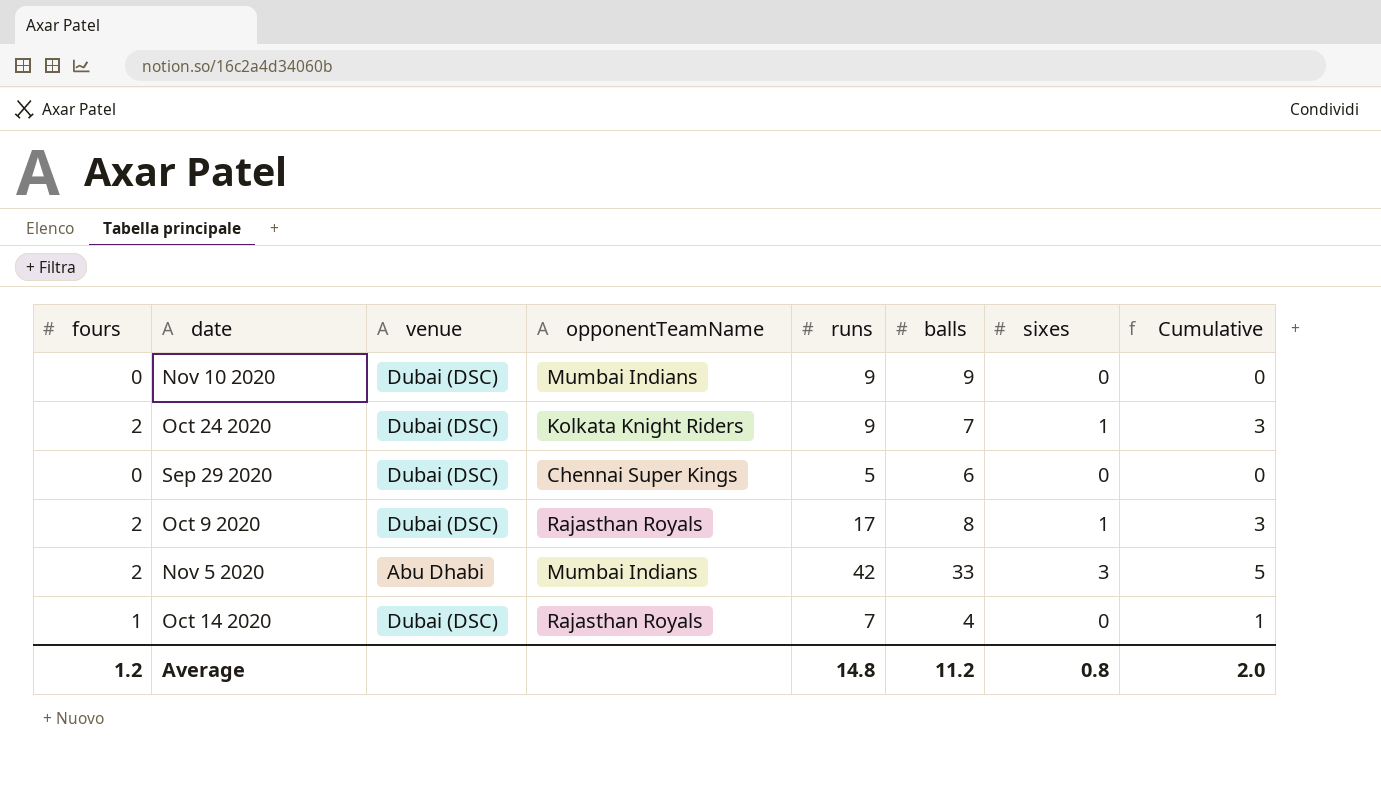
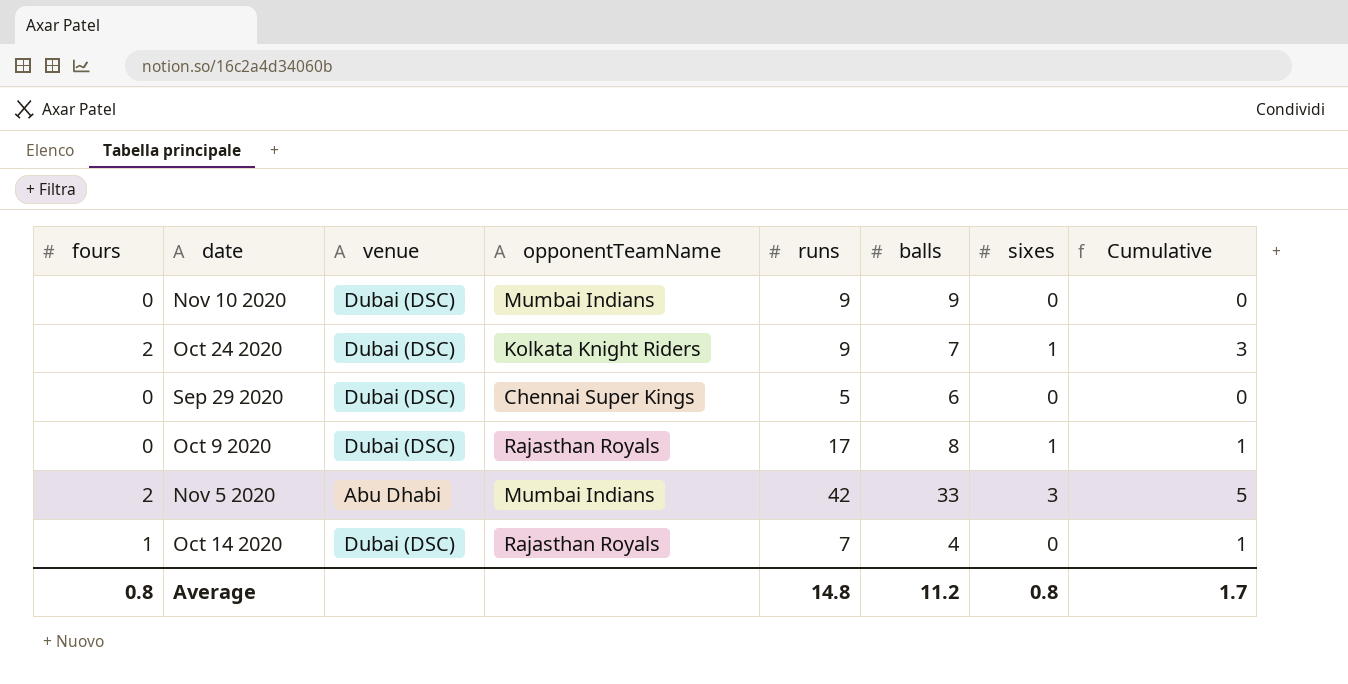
Oct 9 2020 | fours: 2 -> 0
Oct 9 2020 | Cumulative: 3 -> 1
Average | fours: 1.2 -> 0.8
Average | Cumulative: 2.0 -> 1.7

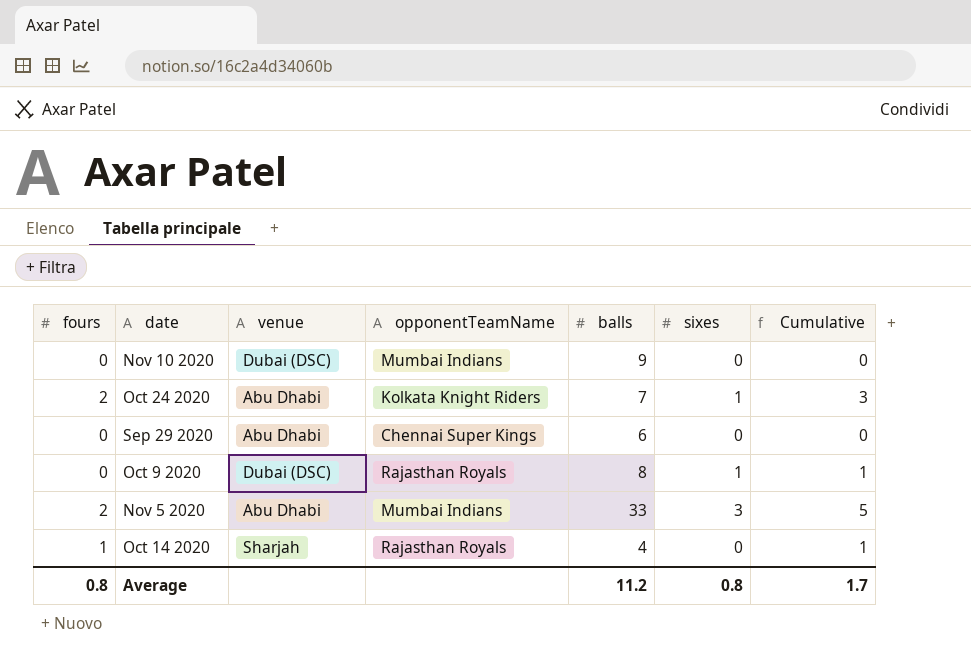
column runs | position: 5 -> none
Oct 24 2020 | venue: Dubai (DSC) -> Abu Dhabi
Sep 29 2020 | venue: Dubai (DSC) -> Abu Dhabi
Oct 14 2020 | venue: Dubai (DSC) -> Sharjah

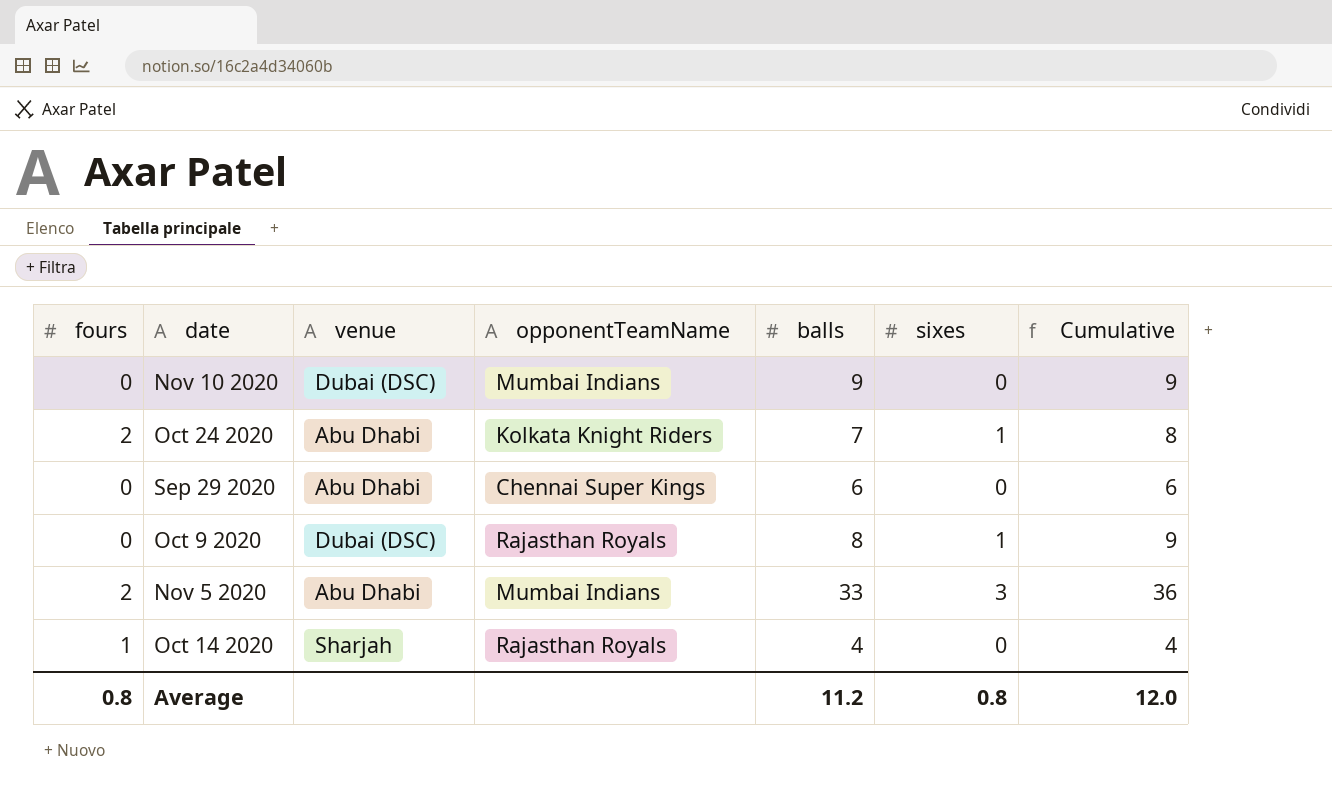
column Cumulative | formula: [fours] + [sixes] -> [balls] + [sixes]
Average | Cumulative: 1.7 -> 12.0

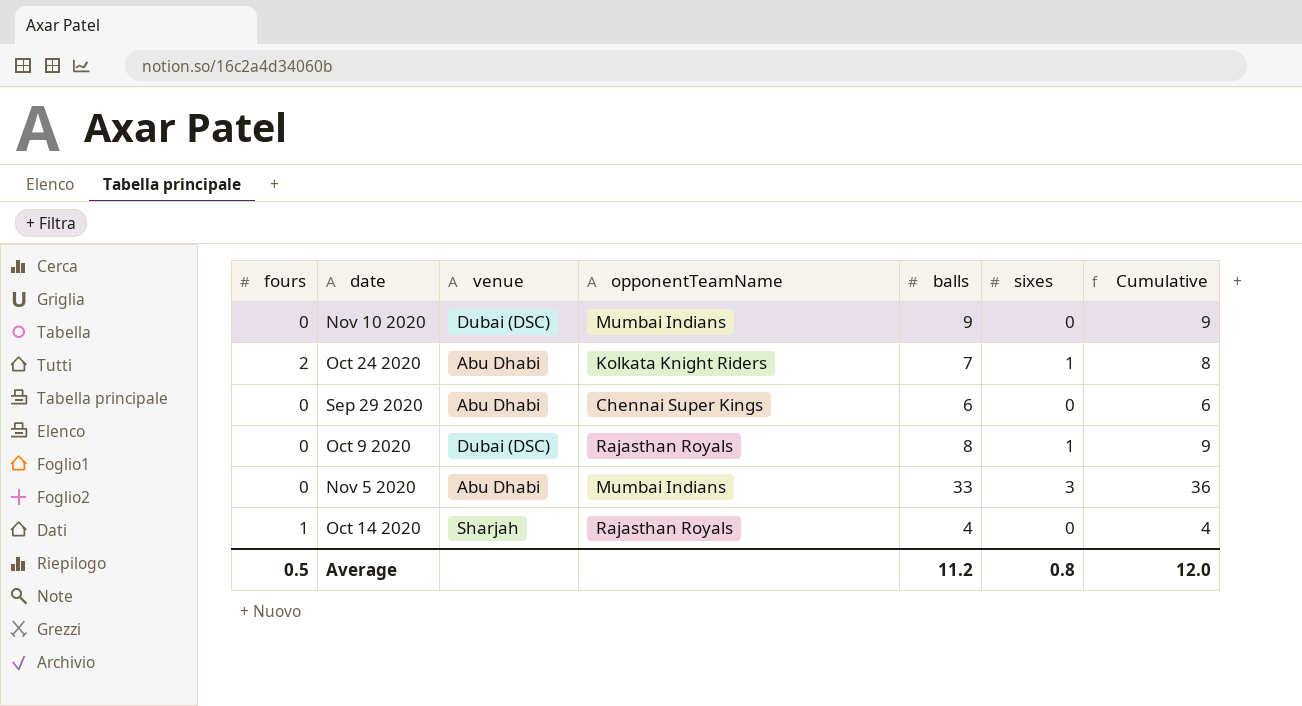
Nov 5 2020 | fours: 2 -> 0
Average | fours: 0.8 -> 0.5

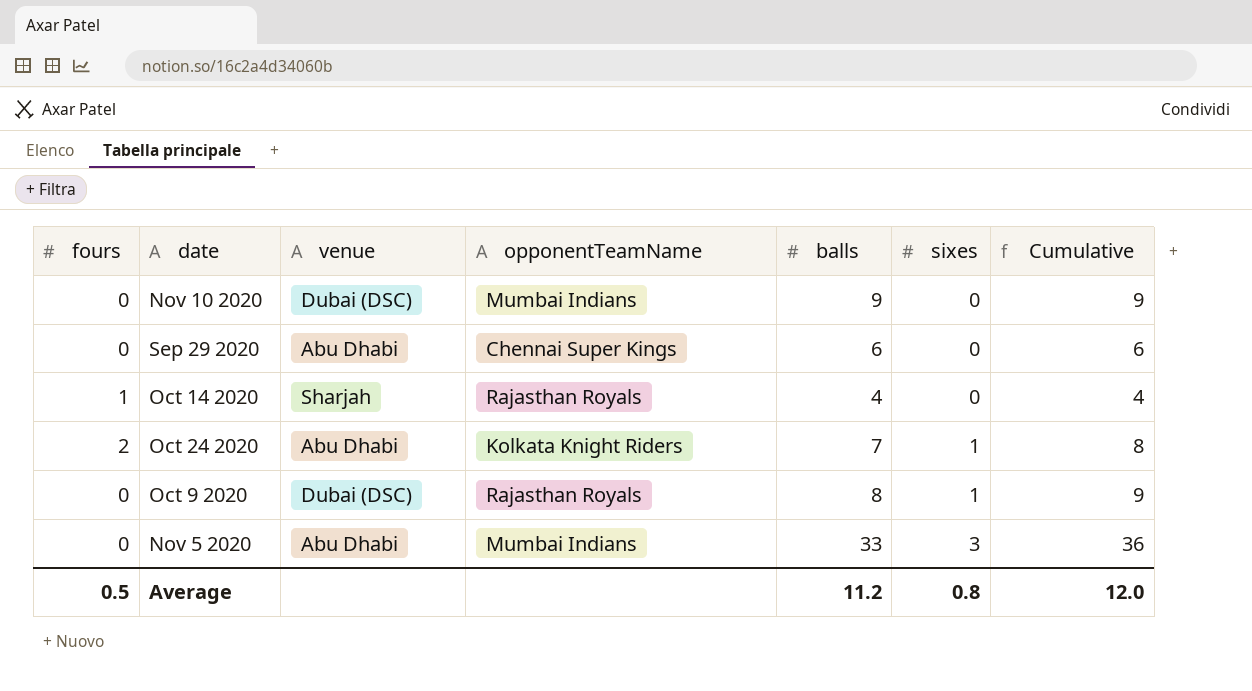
row order: none -> sixes ascending

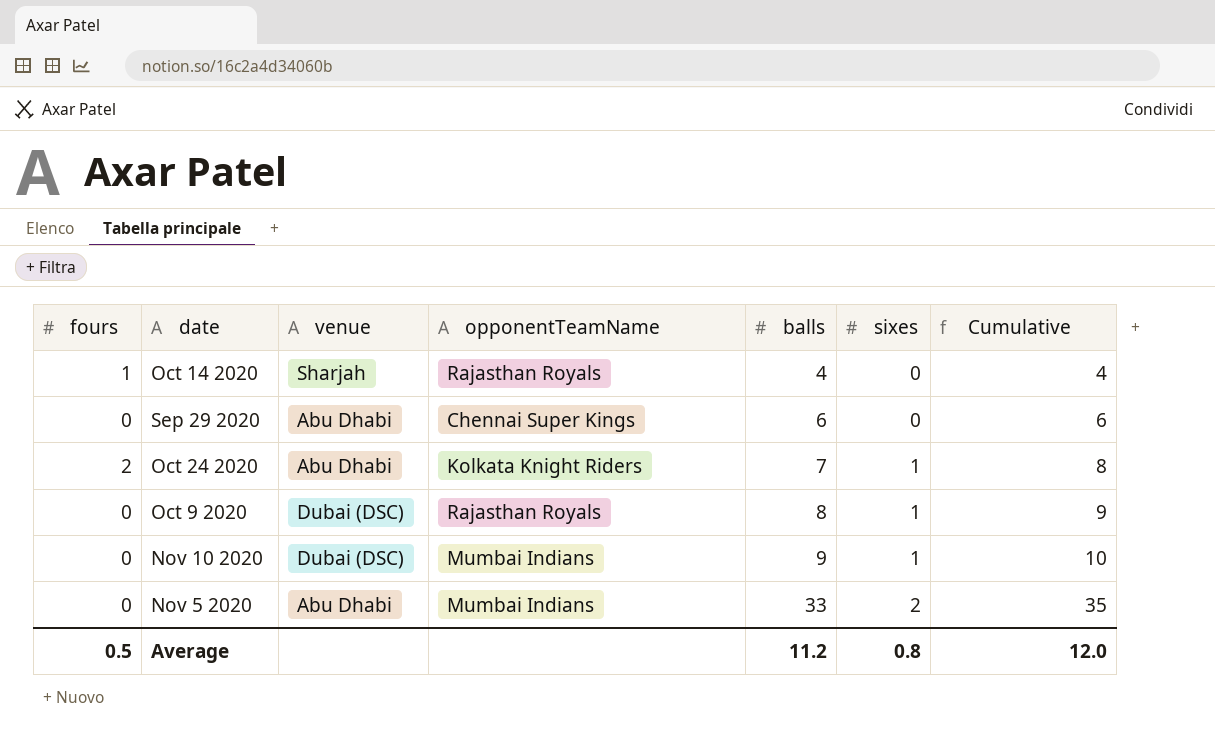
row order: sixes ascending -> balls ascending
Nov 10 2020 | sixes: 0 -> 1
Nov 10 2020 | Cumulative: 9 -> 10
Nov 5 2020 | sixes: 3 -> 2
Nov 5 2020 | Cumulative: 36 -> 35

